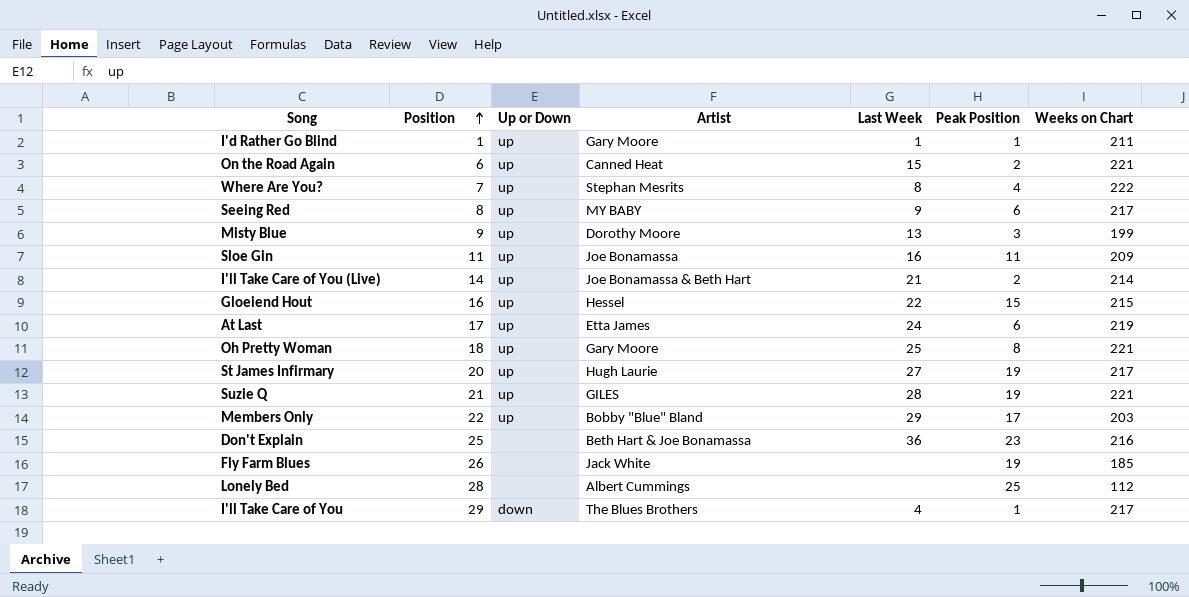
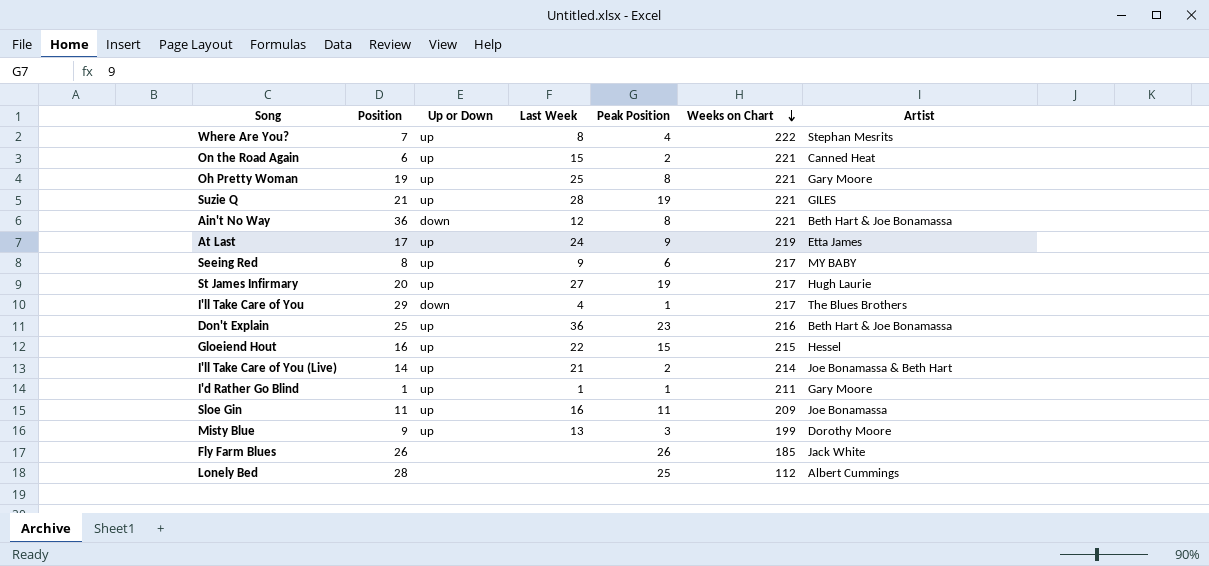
row order: Position ascending -> Weeks on Chart descending
column Artist | position: 4 -> 7
row Members Only: 22 | up | Bobby "Blue" Bland | 29 | 17 | 203 -> none
Oh Pretty Woman | Position: 18 -> 19
row Ain't No Way: none -> 36 | down | 12 | 8 | 221 | Beth Hart & Joe Bonamassa
At Last | Peak Position: 6 -> 9
Don't Explain | Up or Down: none -> up
Fly Farm Blues | Peak Position: 19 -> 26

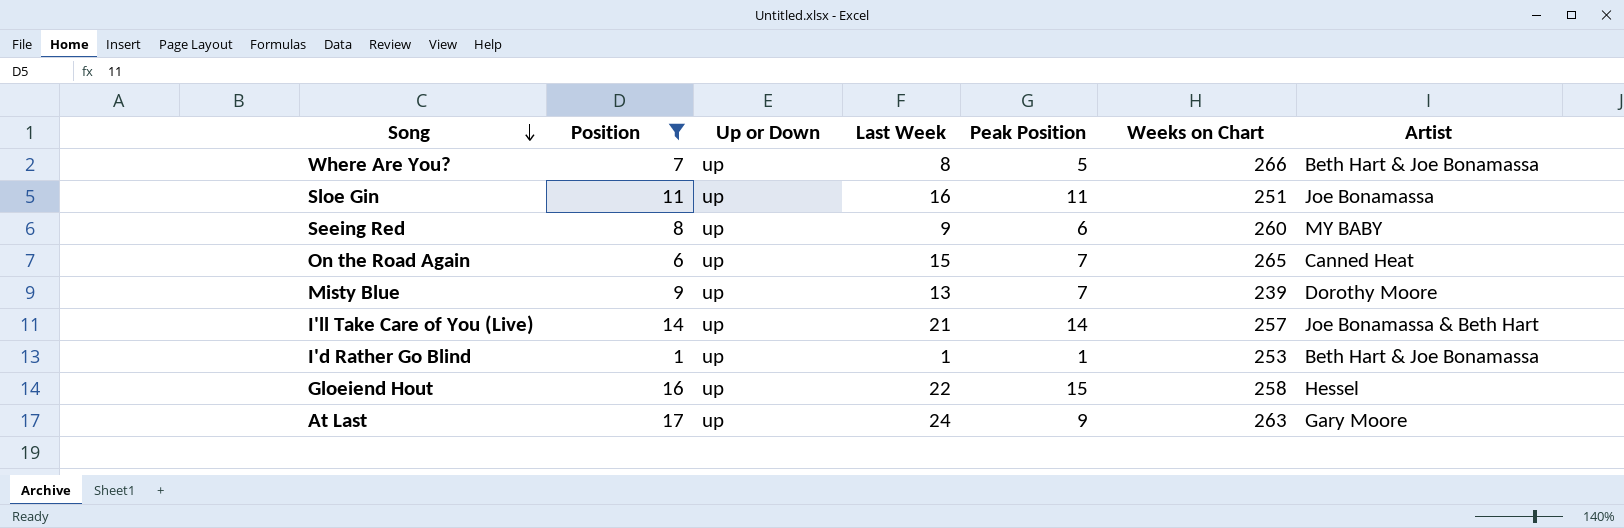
filter: none -> Position <= 17
row order: Weeks on Chart descending -> Song descending
Where Are You? | Peak Position: 4 -> 5
Where Are You? | Weeks on Chart: 222 -> 266
Where Are You? | Artist: Stephan Mesrits -> Beth Hart & Joe Bonamassa
Sloe Gin | Weeks on Chart: 209 -> 251
Seeing Red | Weeks on Chart: 217 -> 260
On the Road Again | Peak Position: 2 -> 7
On the Road Again | Weeks on Chart: 221 -> 265
Misty Blue | Peak Position: 3 -> 7
Misty Blue | Weeks on Chart: 199 -> 239
I'll Take Care of You (Live) | Peak Position: 2 -> 14
I'll Take Care of You (Live) | Weeks on Chart: 214 -> 257
I'd Rather Go Blind | Weeks on Chart: 211 -> 253
I'd Rather Go Blind | Artist: Gary Moore -> Beth Hart & Joe Bonamassa
Gloeiend Hout | Weeks on Chart: 215 -> 258
At Last | Weeks on Chart: 219 -> 263
At Last | Artist: Etta James -> Gary Moore

